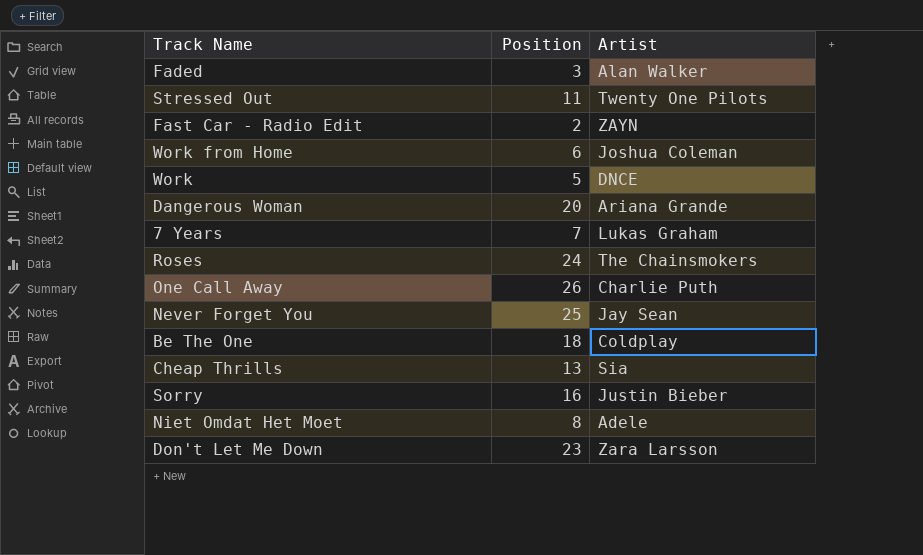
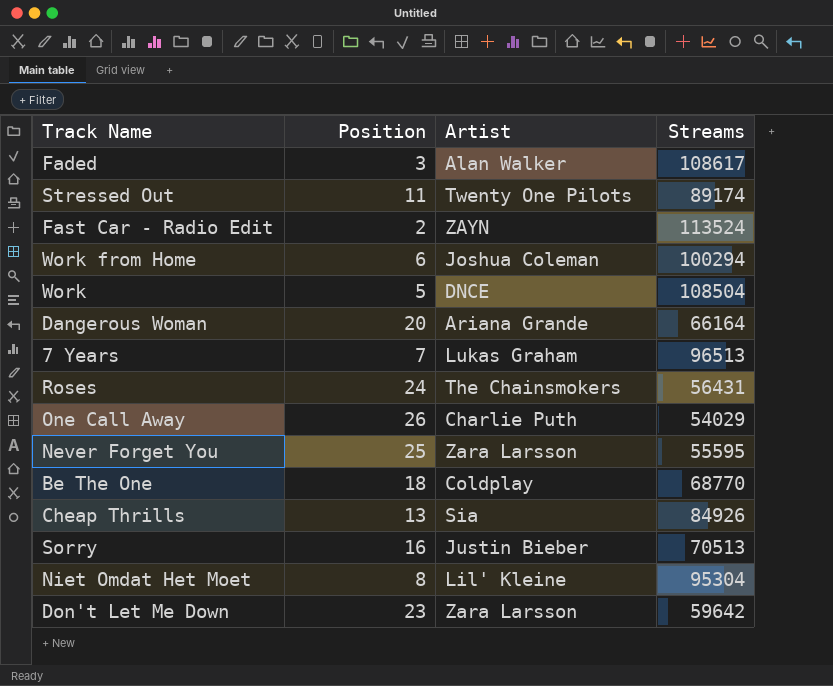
column Streams | position: none -> 4
Never Forget You | Artist: Jay Sean -> Zara Larsson
Niet Omdat Het Moet | Artist: Adele -> Lil' Kleine

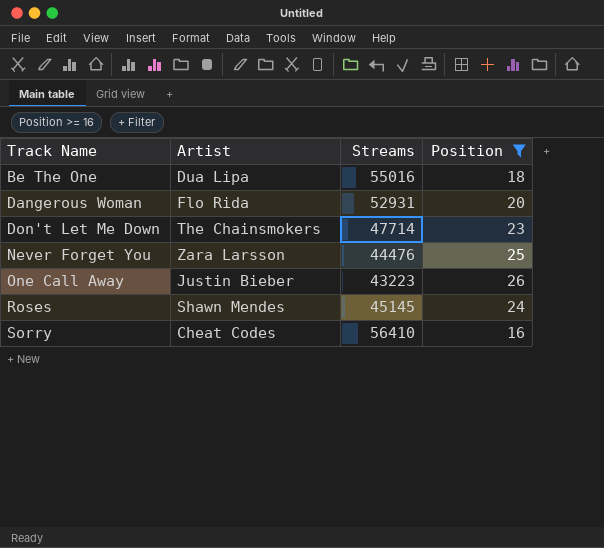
filter: none -> Position >= 16
row order: none -> Track Name ascending
column Position | position: 2 -> 4
Be The One | Artist: Coldplay -> Dua Lipa
Be The One | Streams: 68770 -> 55016
Dangerous Woman | Artist: Ariana Grande -> Flo Rida
Dangerous Woman | Streams: 66164 -> 52931
Don't Let Me Down | Artist: Zara Larsson -> The Chainsmokers
Don't Let Me Down | Streams: 59642 -> 47714
Never Forget You | Streams: 55595 -> 44476
One Call Away | Artist: Charlie Puth -> Justin Bieber
One Call Away | Streams: 54029 -> 43223
Roses | Artist: The Chainsmokers -> Shawn Mendes
Roses | Streams: 56431 -> 45145
Sorry | Artist: Justin Bieber -> Cheat Codes
Sorry | Streams: 70513 -> 56410

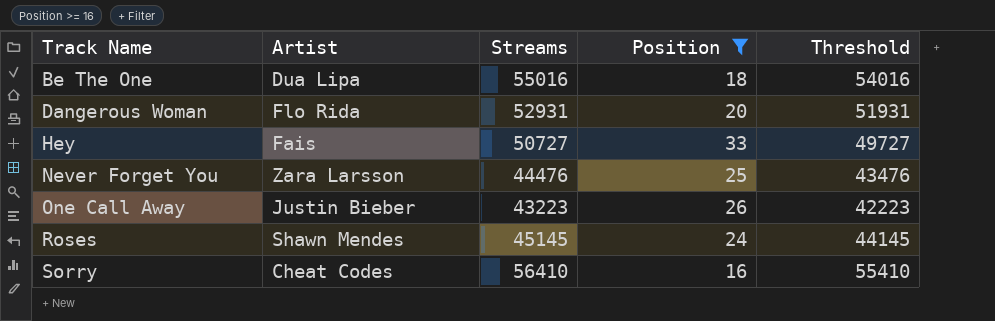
column Threshold | formula: none -> [Streams] - 1000
row Don't Let Me Down: The Chainsmokers | 47714 | 23 -> none
row Hey: none -> Fais | 50727 | 33 | 49727

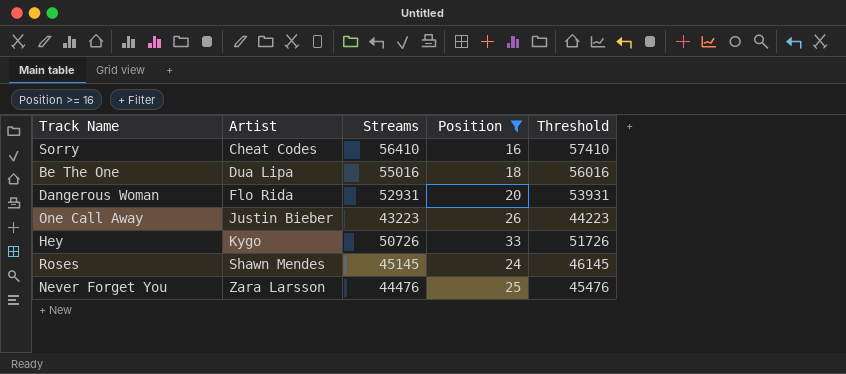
row order: Track Name ascending -> Artist ascending
column Threshold | formula: [Streams] - 1000 -> [Streams] + 1000
Hey | Artist: Fais -> Kygo
Hey | Streams: 50727 -> 50726

